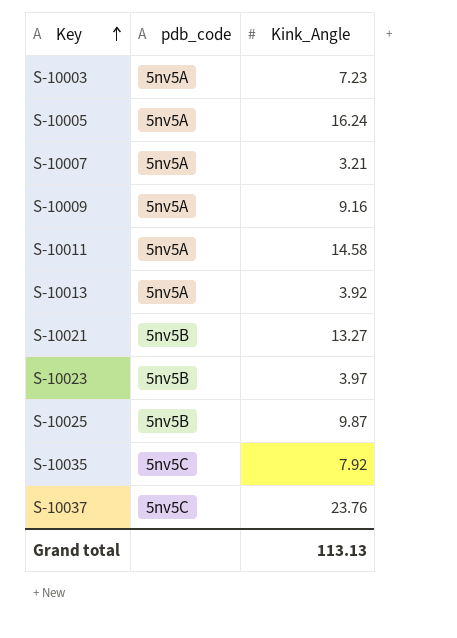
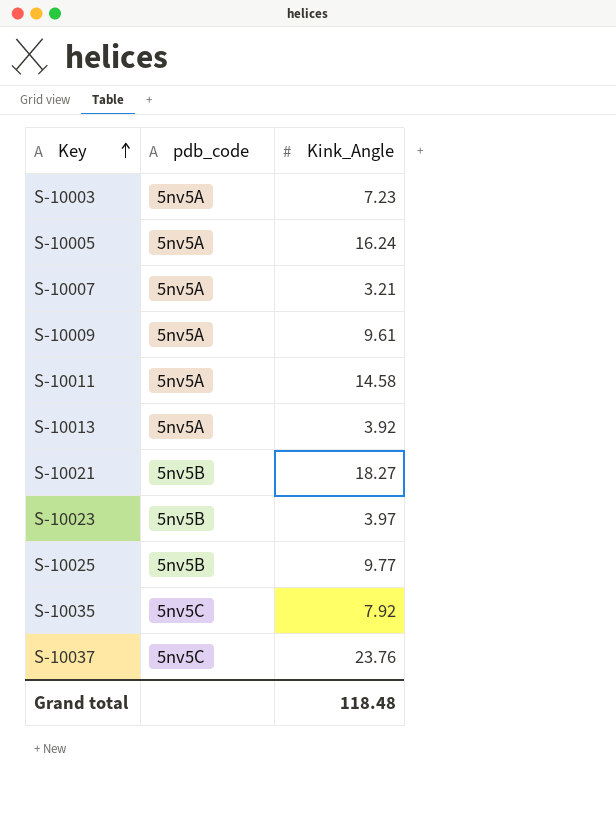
S-10009 | Kink_Angle: 9.16 -> 9.61
S-10021 | Kink_Angle: 13.27 -> 18.27
S-10025 | Kink_Angle: 9.87 -> 9.77
Grand total | Kink_Angle: 113.13 -> 118.48

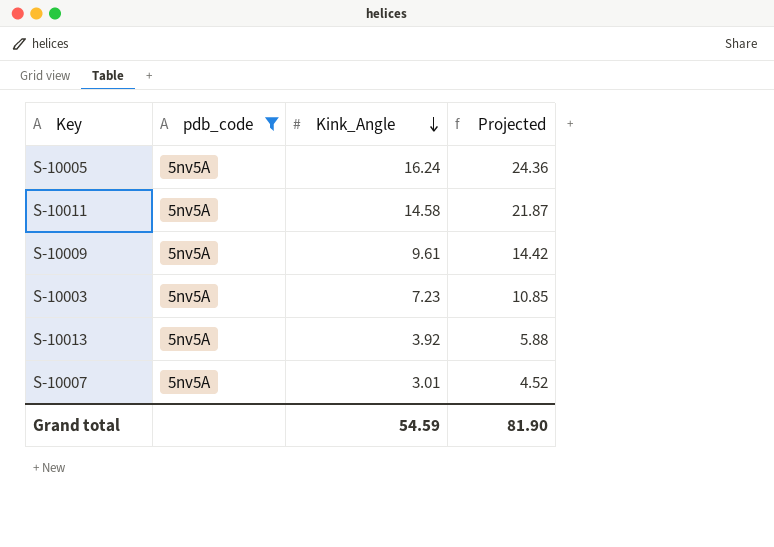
filter: none -> pdb_code = 5nv5A
row order: Key ascending -> Kink_Angle descending
column Projected | formula: none -> [Kink_Angle] * 1.5
S-10007 | Kink_Angle: 3.21 -> 3.01
Grand total | Kink_Angle: 118.48 -> 54.59

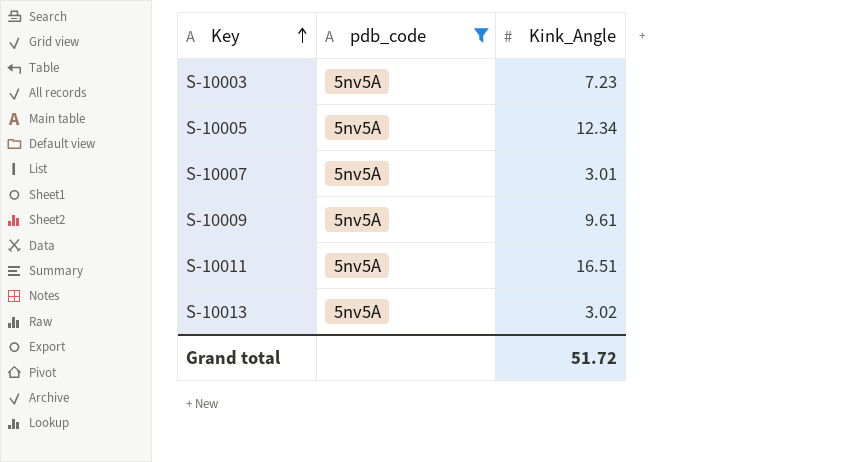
row order: Kink_Angle descending -> Key ascending
column Projected | formula: [Kink_Angle] * 1.5 -> none
S-10005 | Kink_Angle: 16.24 -> 12.34
S-10011 | Kink_Angle: 14.58 -> 16.51
S-10013 | Kink_Angle: 3.92 -> 3.02
Grand total | Kink_Angle: 54.59 -> 51.72

